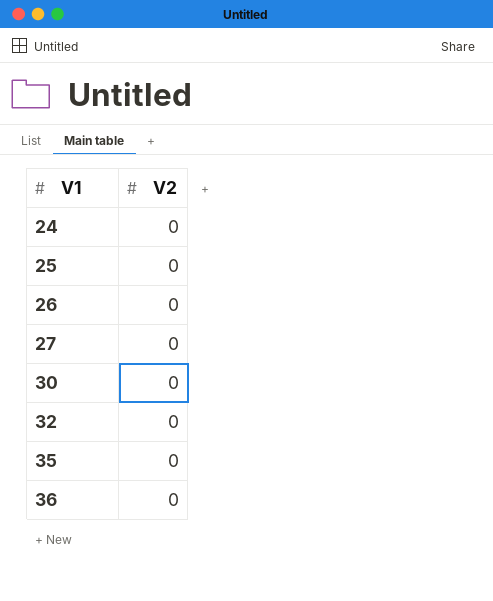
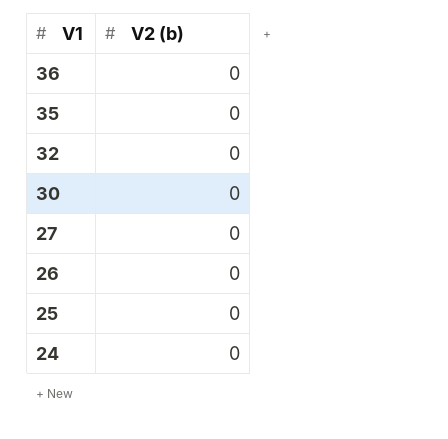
row order: V1 ascending -> V1 descending
column name: V2 -> V2 (b)

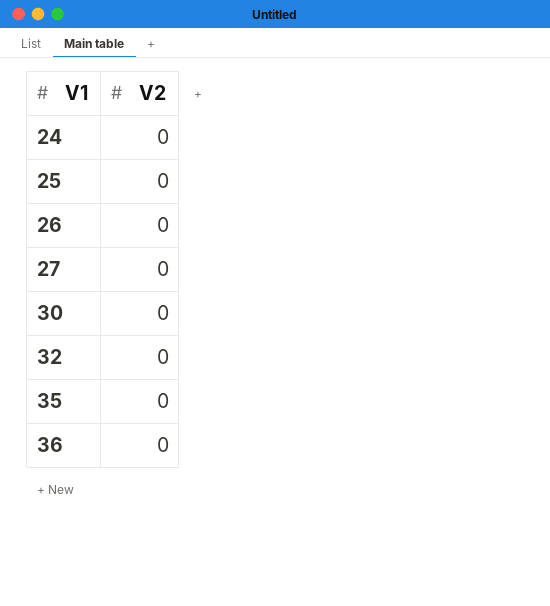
row order: V1 descending -> V1 ascending
column name: V2 (b) -> V2

